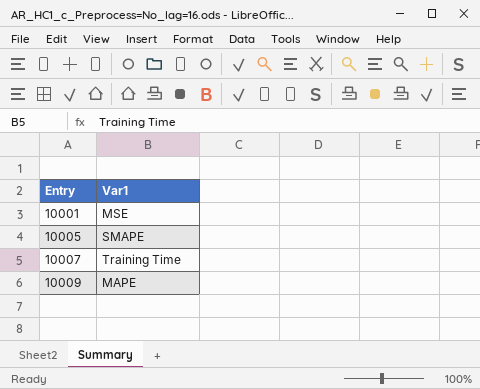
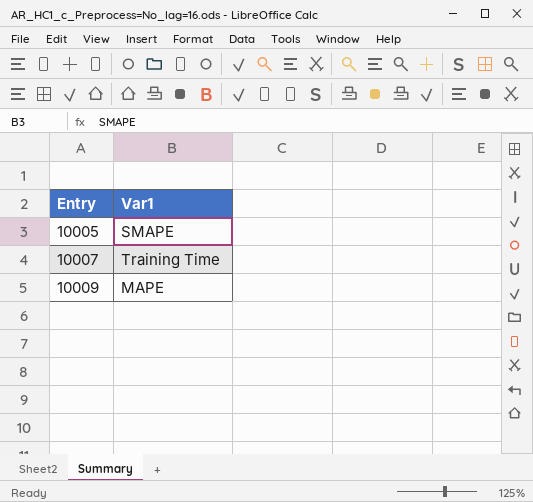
row 10001: MSE -> none

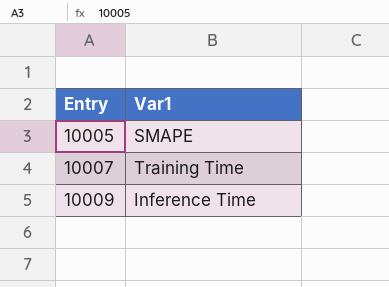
10009 | Var1: MAPE -> Inference Time

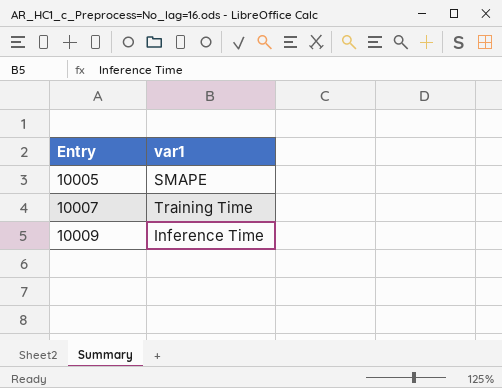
column name: Var1 -> var1

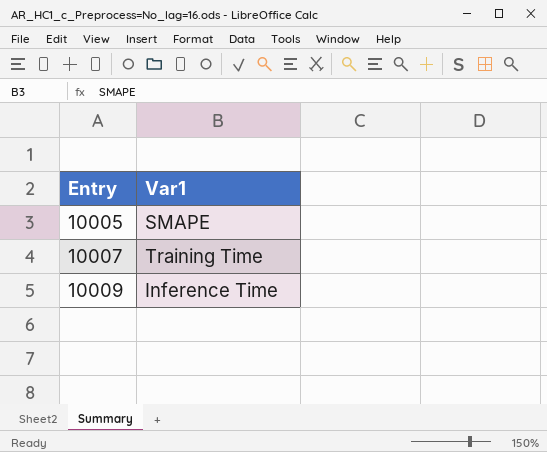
column name: var1 -> Var1

